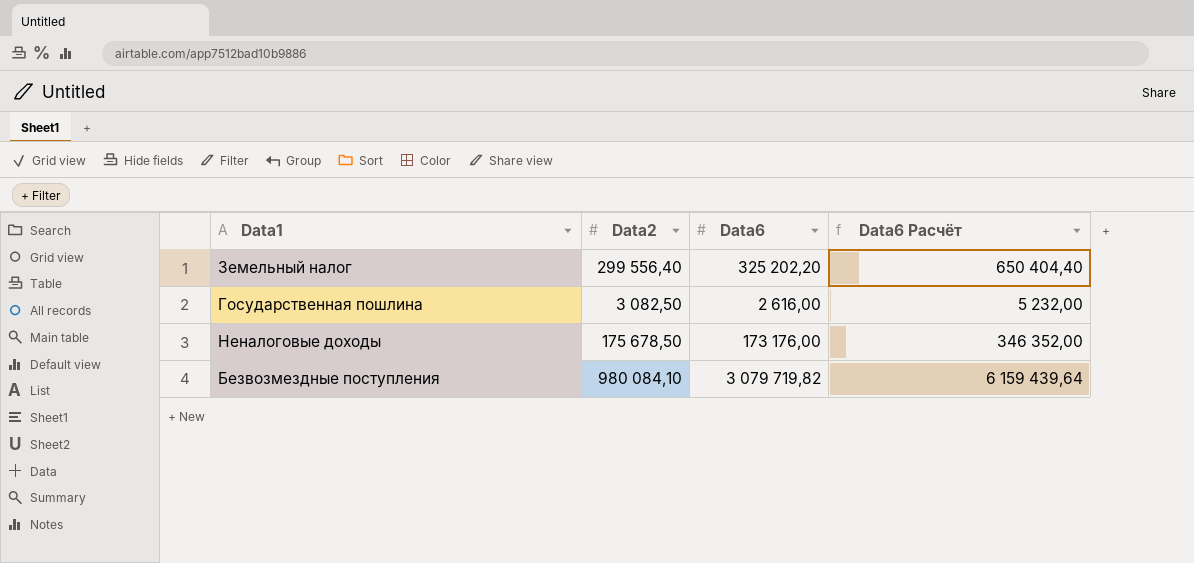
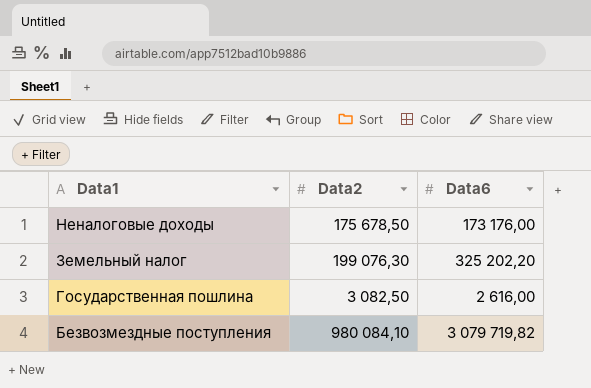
row order: none -> Data1 descending
column Data6 Расчёт | formula: [Data6] * 2 -> none
Земельный налог | Data2: 299 556,40 -> 199 076,30

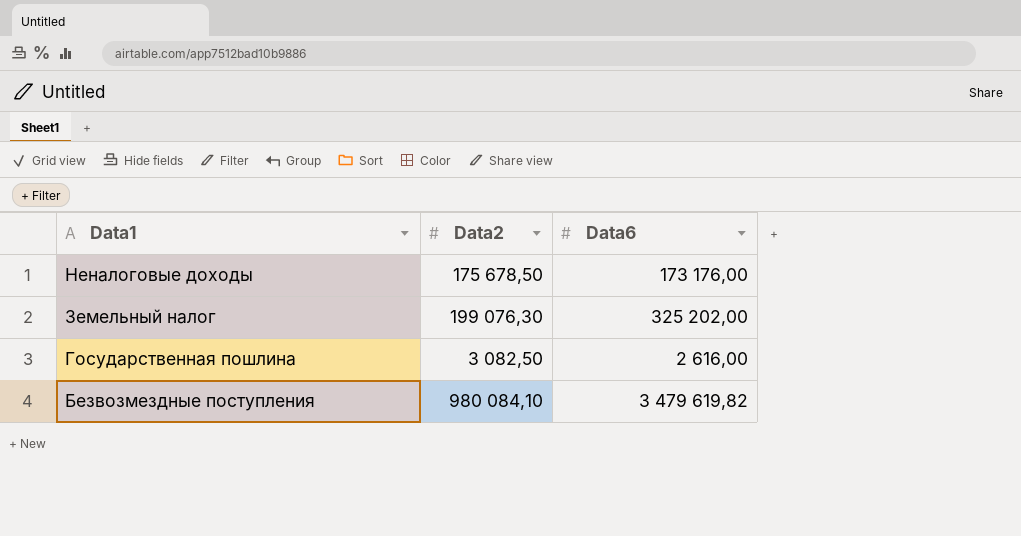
Земельный налог | Data6: 325 202,20 -> 325 202,00
Безвозмездные поступления | Data6: 3 079 719,82 -> 3 479 619,82

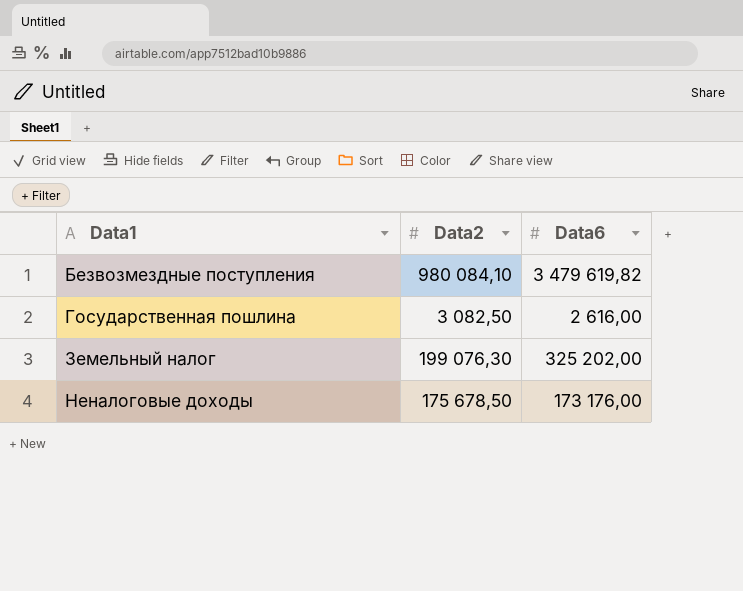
row order: Data1 descending -> Data1 ascending

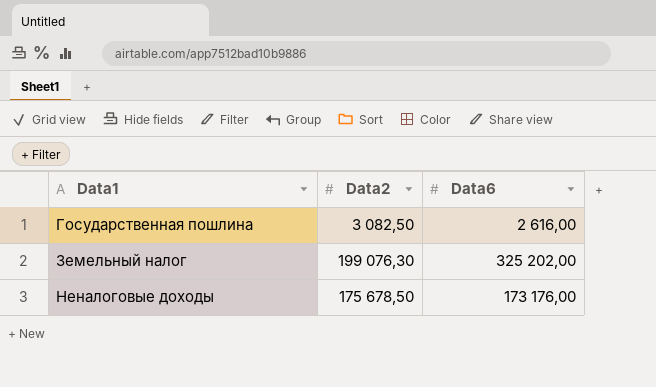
row Безвозмездные поступления: 980 084,10 | 3 479 619,82 -> none

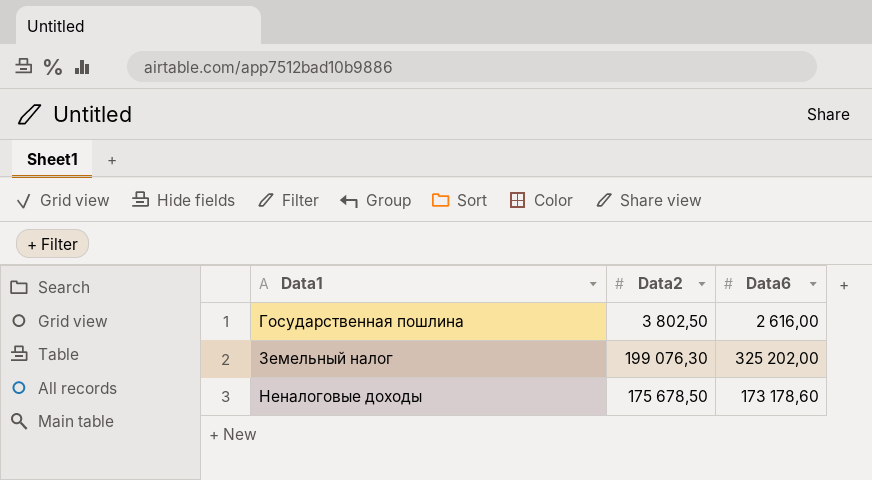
Государственная пошлина | Data2: 3 082,50 -> 3 802,50
Неналоговые доходы | Data6: 173 176,00 -> 173 178,60

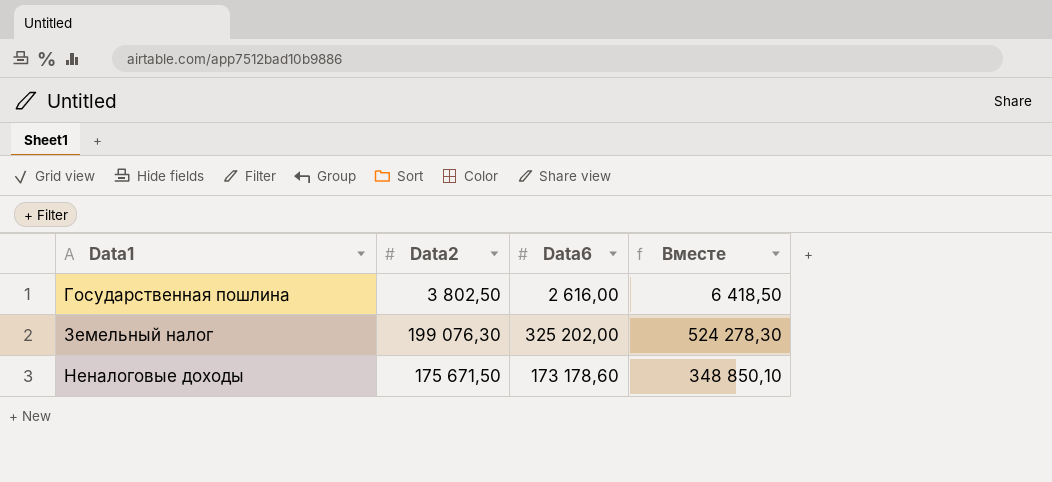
column Вместе | formula: none -> [Data2] + [Data6]
Неналоговые доходы | Data2: 175 678,50 -> 175 671,50

